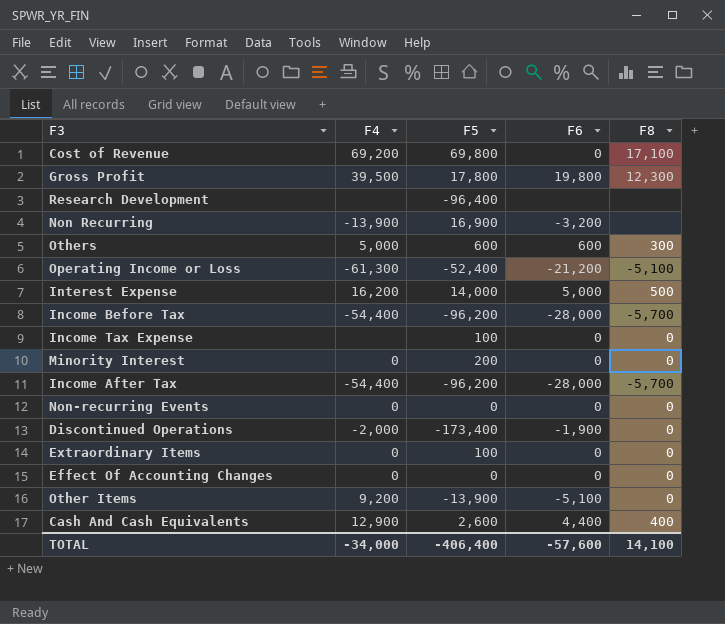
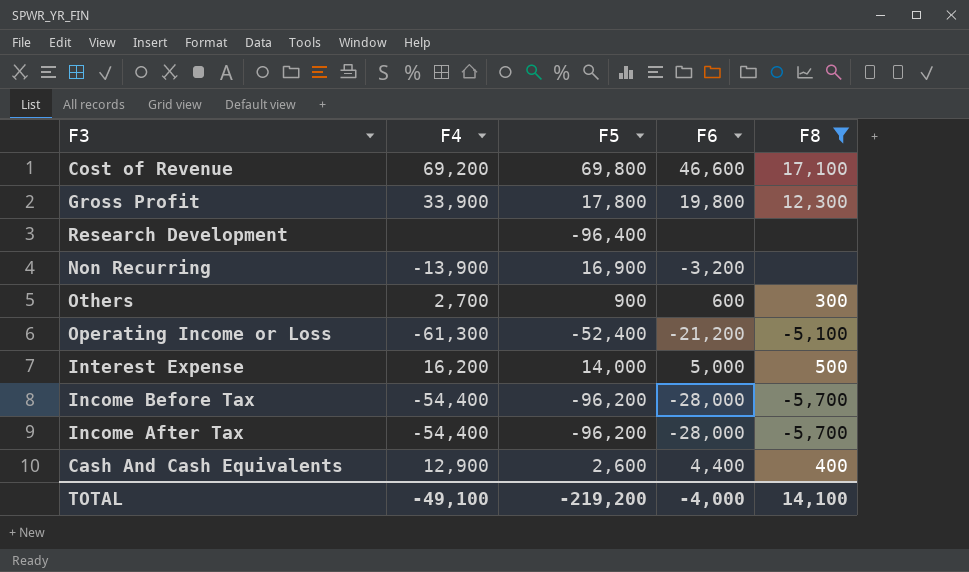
filter: none -> F8 != 0
Cost of Revenue | F6: 0 -> 46,600
Gross Profit | F4: 39,500 -> 33,900
Others | F4: 5,000 -> 2,700
Others | F5: 600 -> 900
TOTAL | F4: -34,000 -> -49,100
TOTAL | F5: -406,400 -> -219,200
TOTAL | F6: -57,600 -> -4,000

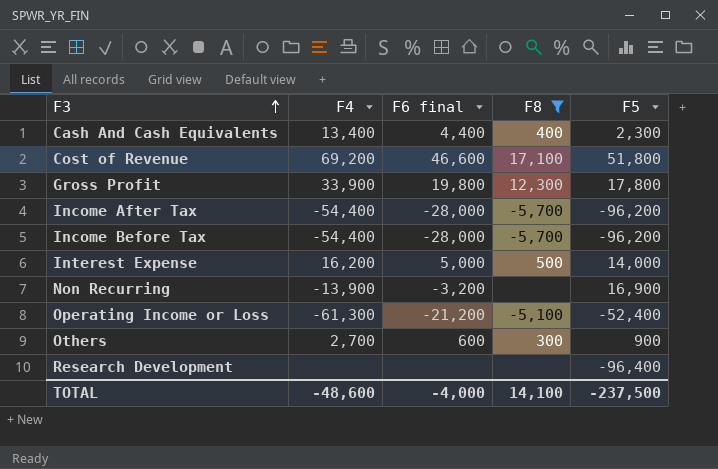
row order: none -> F3 ascending
column name: F6 -> F6 final
column F5 | position: 3 -> 5
Cash And Cash Equivalents | F4: 12,900 -> 13,400
Cash And Cash Equivalents | F5: 2,600 -> 2,300
Cost of Revenue | F5: 69,800 -> 51,800
TOTAL | F4: -49,100 -> -48,600
TOTAL | F5: -219,200 -> -237,500

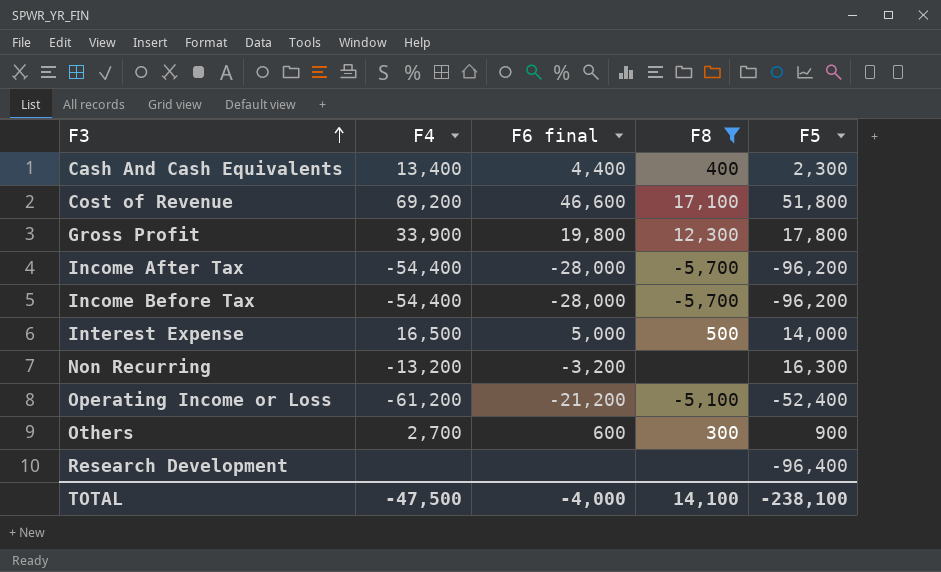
Interest Expense | F4: 16,200 -> 16,500
Non Recurring | F4: -13,900 -> -13,200
Non Recurring | F5: 16,900 -> 16,300
Operating Income or Loss | F4: -61,300 -> -61,200
TOTAL | F4: -48,600 -> -47,500
TOTAL | F5: -237,500 -> -238,100

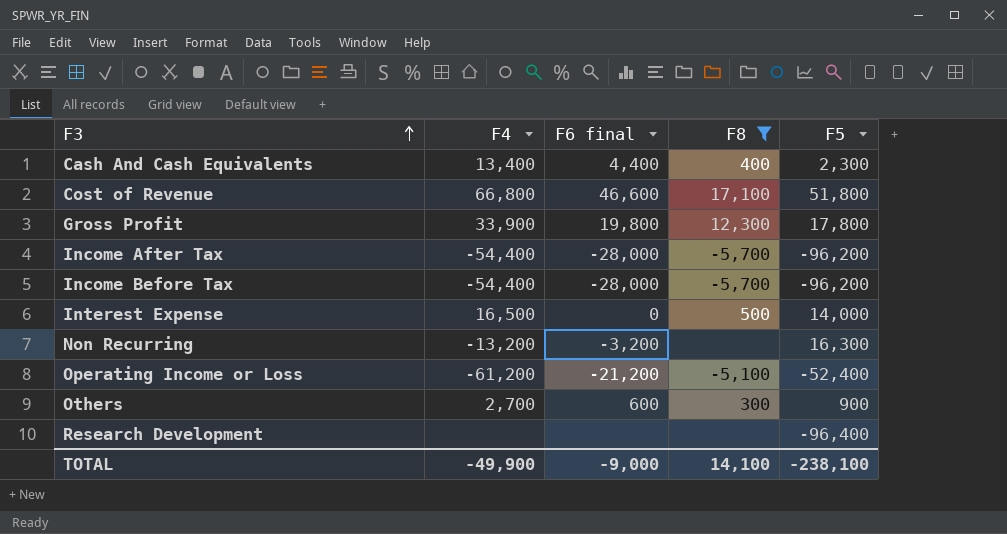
Cost of Revenue | F4: 69,200 -> 66,800
Interest Expense | F6 final: 5,000 -> 0
TOTAL | F4: -47,500 -> -49,900
TOTAL | F6 final: -4,000 -> -9,000

